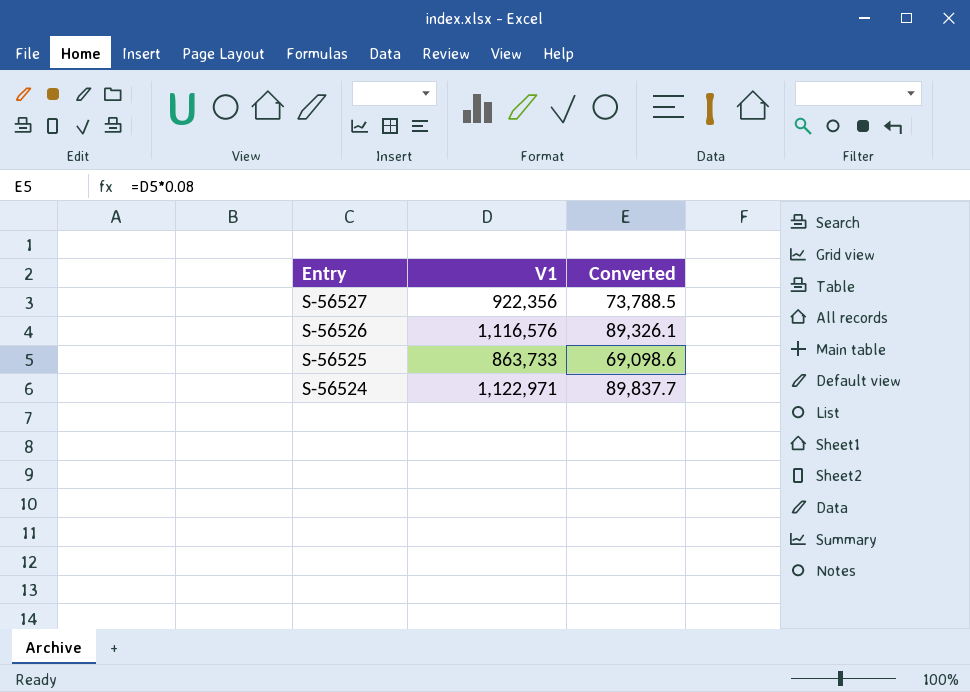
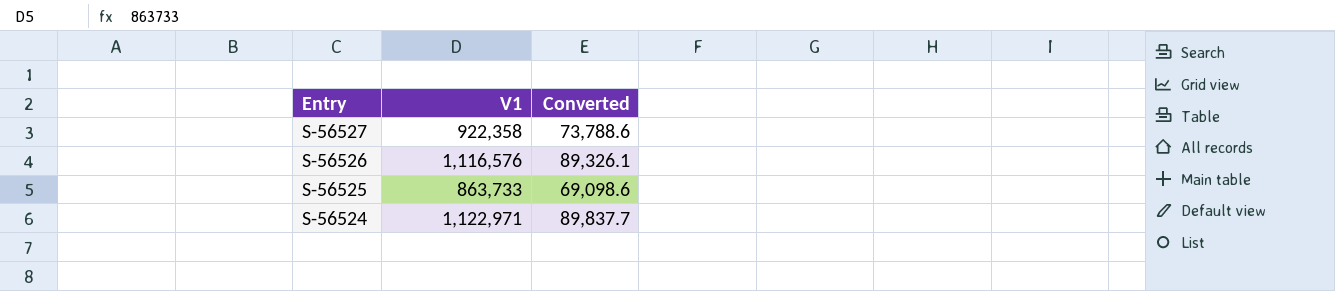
S-56527 | V1: 922,356 -> 922,358
S-56527 | Converted: 73,788.5 -> 73,788.6

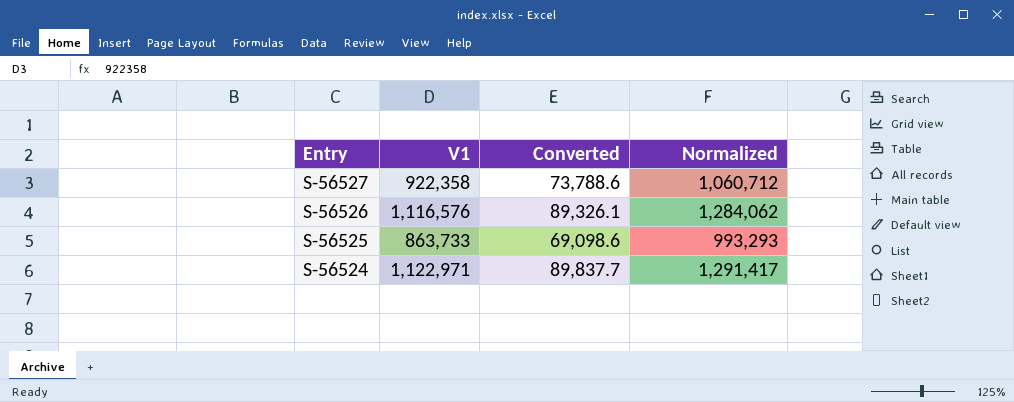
column Normalized | formula: none -> [V1] * 1.15

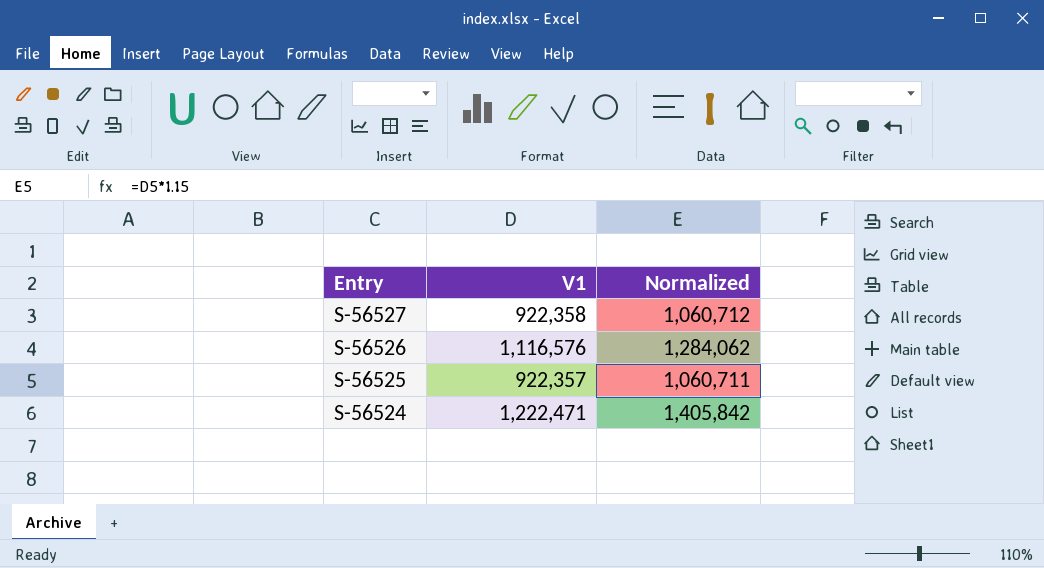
column Converted | formula: [V1] * 0.08 -> none
S-56525 | V1: 863,733 -> 922,357
S-56525 | Normalized: 993,293 -> 1,060,711
S-56524 | V1: 1,122,971 -> 1,222,471
S-56524 | Normalized: 1,291,417 -> 1,405,842

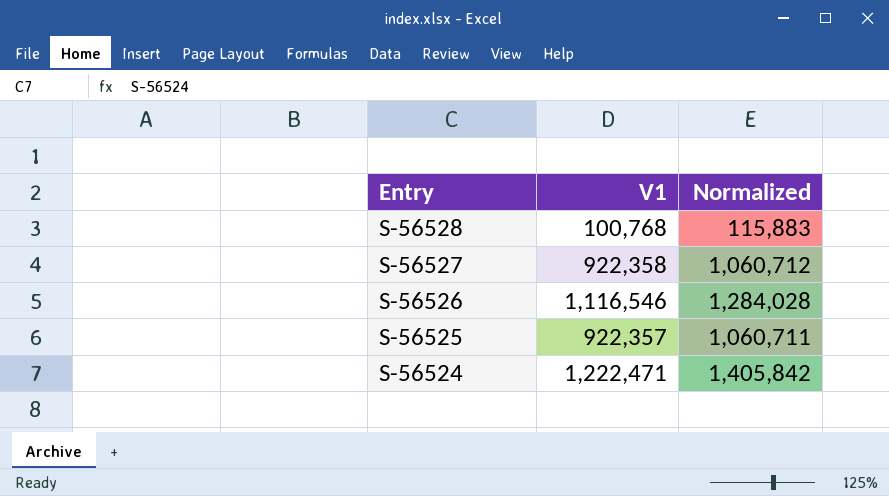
row S-56528: none -> 100,768 | 115,883
S-56526 | V1: 1,116,576 -> 1,116,546
S-56526 | Normalized: 1,284,062 -> 1,284,028

